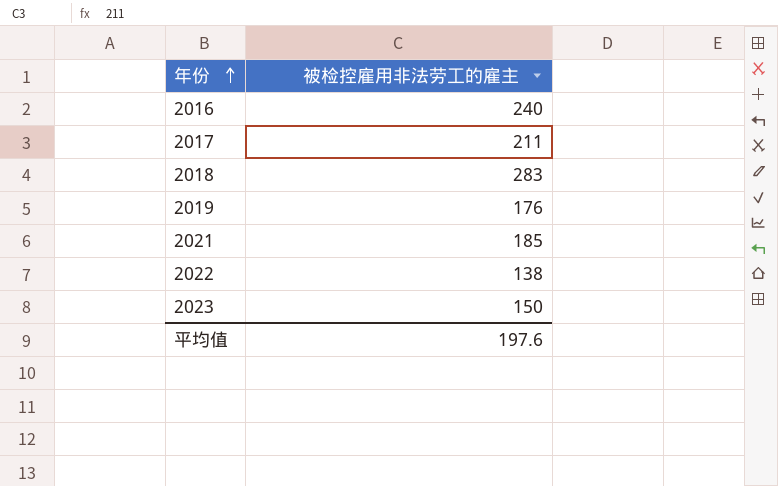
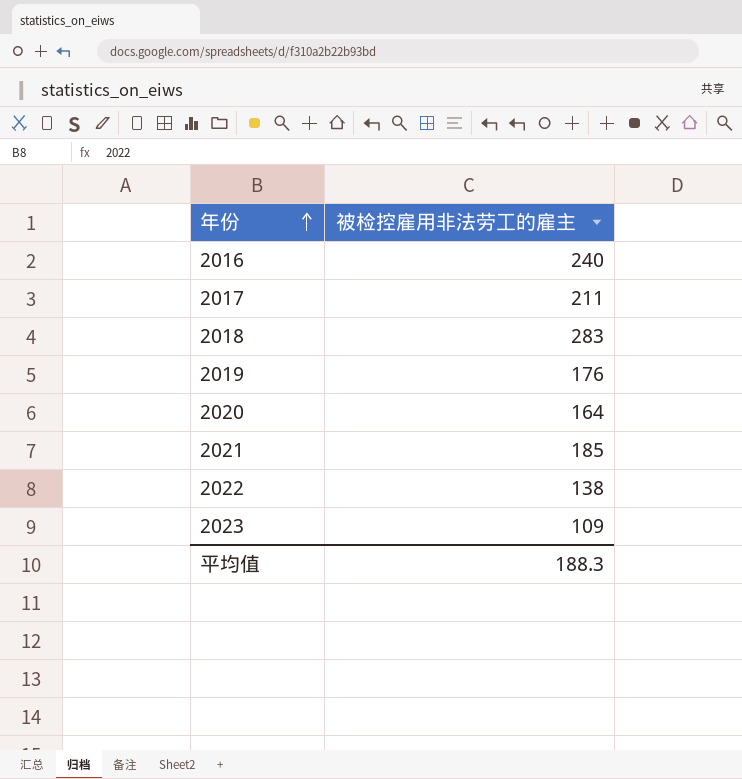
row 2020: none -> 164
2023 | 被检控雇用非法劳工的雇主: 150 -> 109
平均值 | 被检控雇用非法劳工的雇主: 197.6 -> 188.3

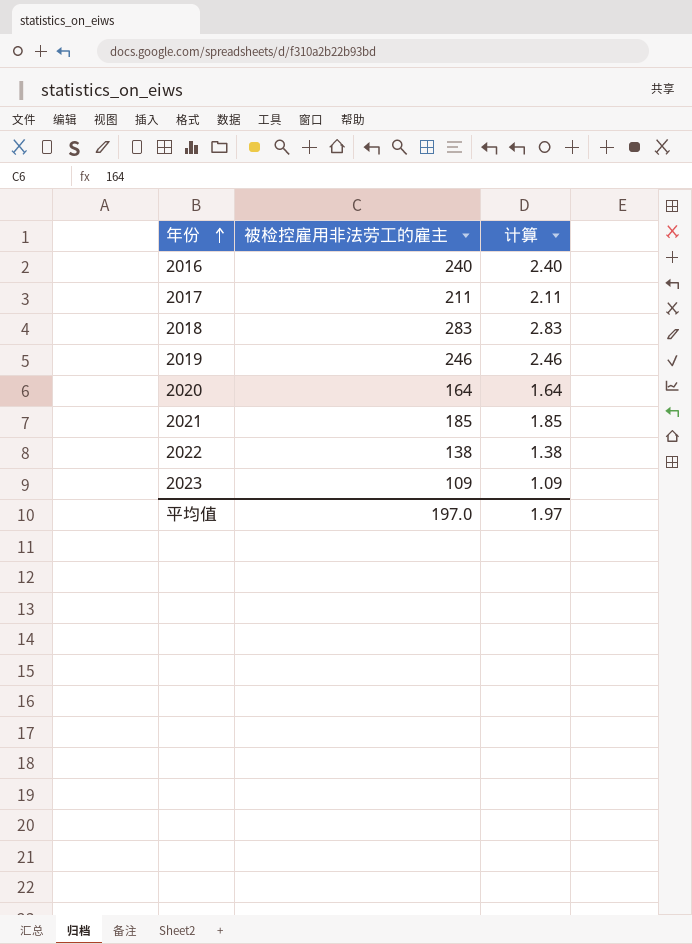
column 计算 | formula: none -> [被检控雇用非法劳工的雇主] * 0.01
2019 | 被检控雇用非法劳工的雇主: 176 -> 246
平均值 | 被检控雇用非法劳工的雇主: 188.3 -> 197.0

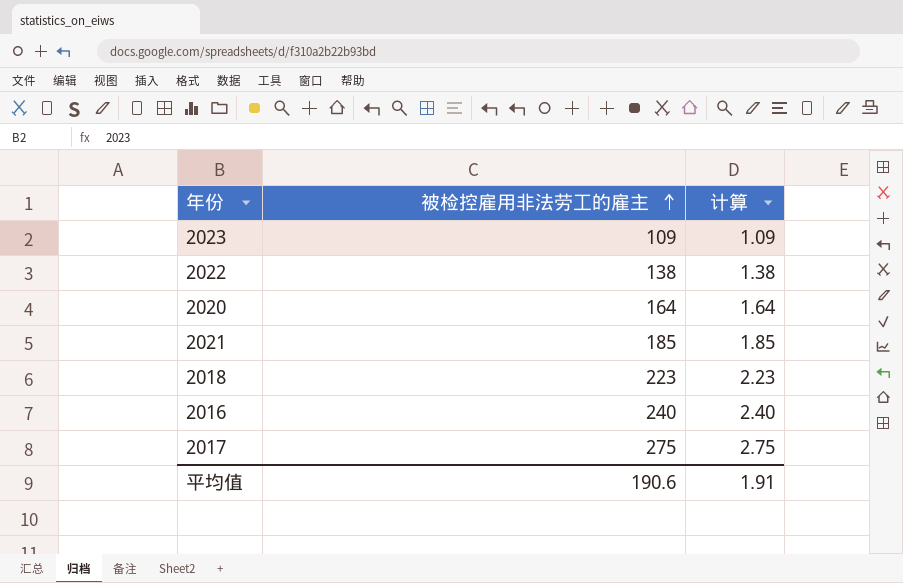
row order: 年份 ascending -> 被检控雇用非法劳工的雇主 ascending
row 2019: 246 | 2.46 -> none
2018 | 被检控雇用非法劳工的雇主: 283 -> 223
2018 | 计算: 2.83 -> 2.23
2017 | 被检控雇用非法劳工的雇主: 211 -> 275
2017 | 计算: 2.11 -> 2.75
平均值 | 被检控雇用非法劳工的雇主: 197.0 -> 190.6
平均值 | 计算: 1.97 -> 1.91

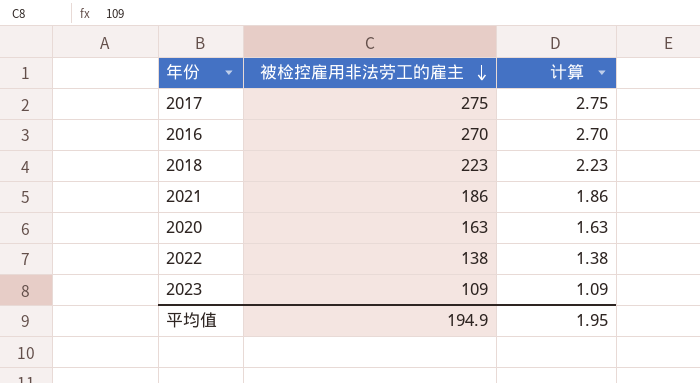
row order: 被检控雇用非法劳工的雇主 ascending -> 被检控雇用非法劳工的雇主 descending
2016 | 被检控雇用非法劳工的雇主: 240 -> 270
2016 | 计算: 2.40 -> 2.70
2021 | 被检控雇用非法劳工的雇主: 185 -> 186
2021 | 计算: 1.85 -> 1.86
2020 | 被检控雇用非法劳工的雇主: 164 -> 163
2020 | 计算: 1.64 -> 1.63
平均值 | 被检控雇用非法劳工的雇主: 190.6 -> 194.9
平均值 | 计算: 1.91 -> 1.95

